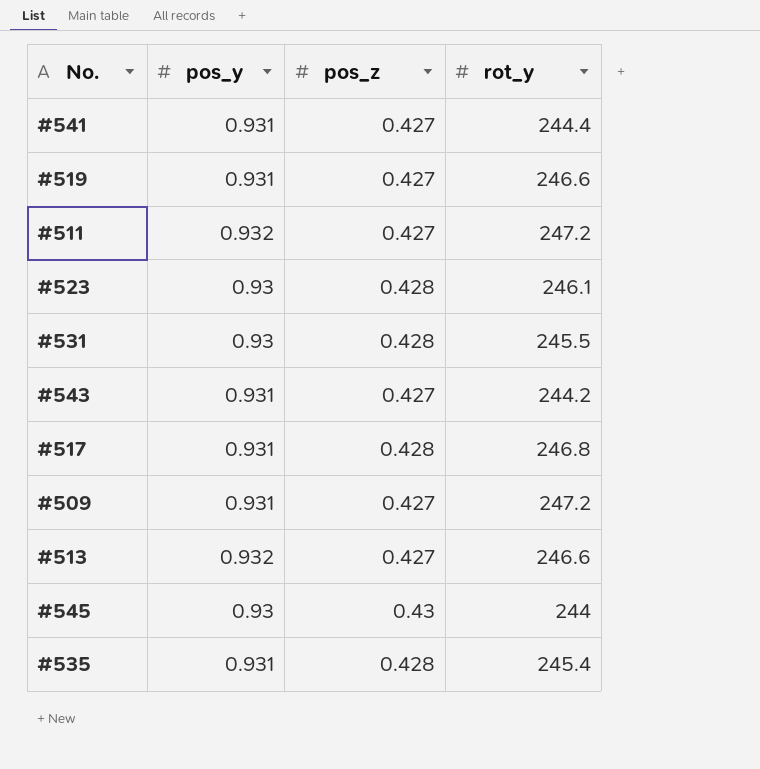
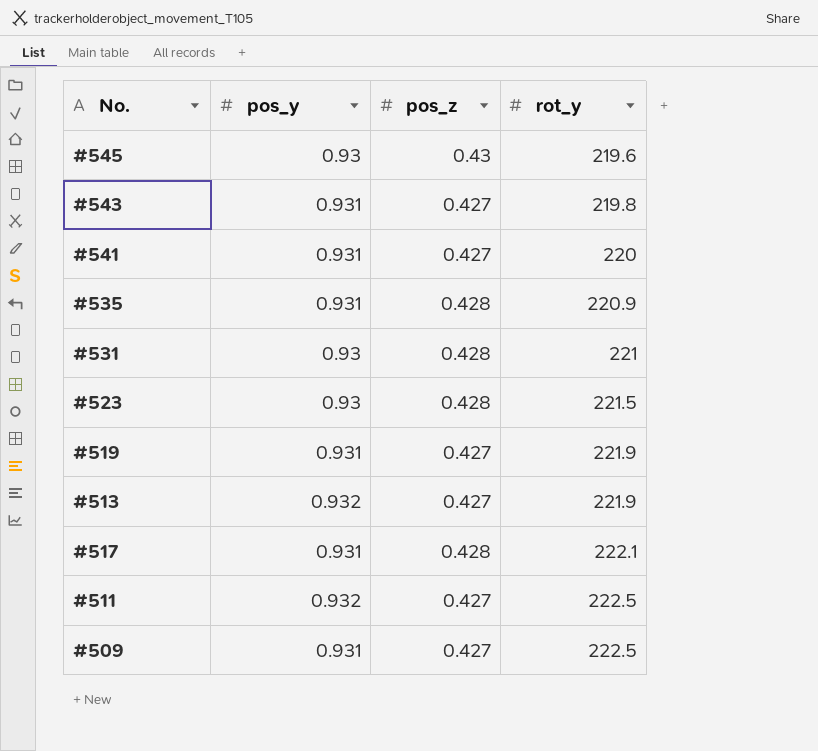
row order: none -> rot_y ascending
#545 | rot_y: 244 -> 219.6
#543 | rot_y: 244.2 -> 219.8
#541 | rot_y: 244.4 -> 220
#535 | rot_y: 245.4 -> 220.9
#531 | rot_y: 245.5 -> 221
#523 | rot_y: 246.1 -> 221.5
#519 | rot_y: 246.6 -> 221.9
#513 | rot_y: 246.6 -> 221.9
#517 | rot_y: 246.8 -> 222.1
#511 | rot_y: 247.2 -> 222.5
#509 | rot_y: 247.2 -> 222.5

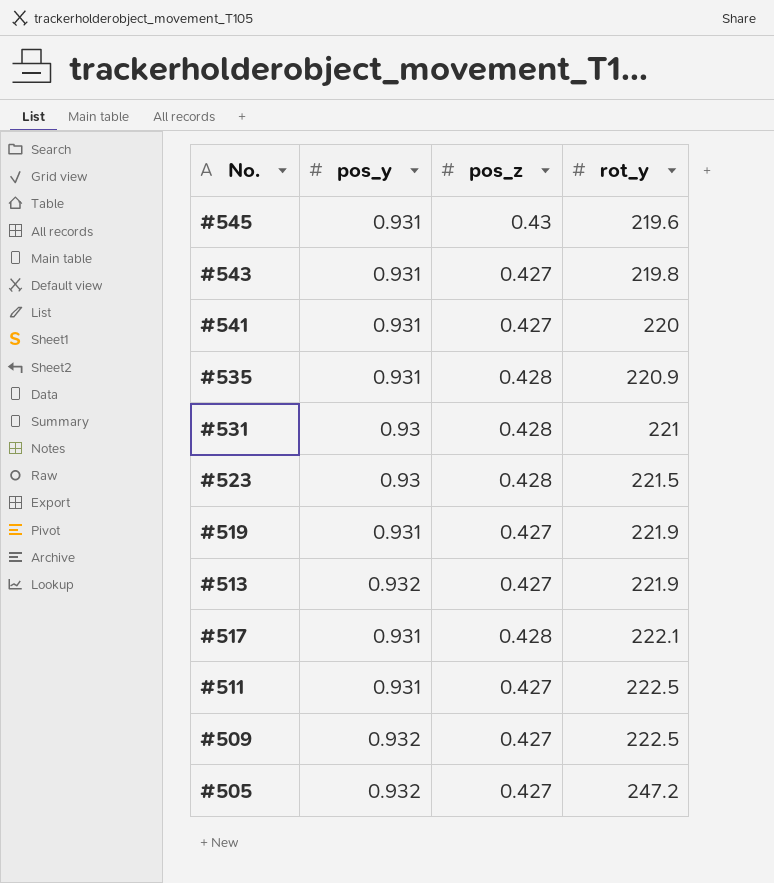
#545 | pos_y: 0.93 -> 0.931
#511 | pos_y: 0.932 -> 0.931
#509 | pos_y: 0.931 -> 0.932
row #505: none -> 0.932 | 0.427 | 247.2

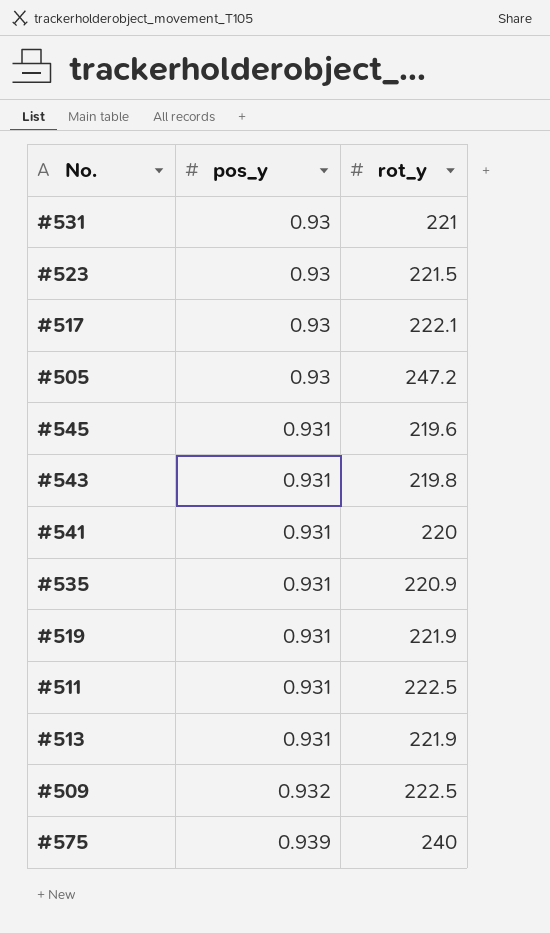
row order: rot_y ascending -> pos_y ascending
column pos_z | position: 3 -> none
#517 | pos_y: 0.931 -> 0.93
#505 | pos_y: 0.932 -> 0.93
#513 | pos_y: 0.932 -> 0.931
row #575: none -> 0.939 | 240

